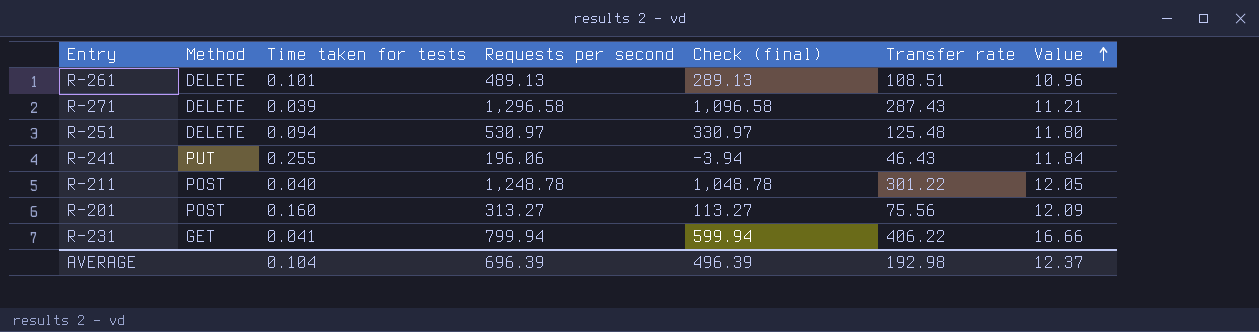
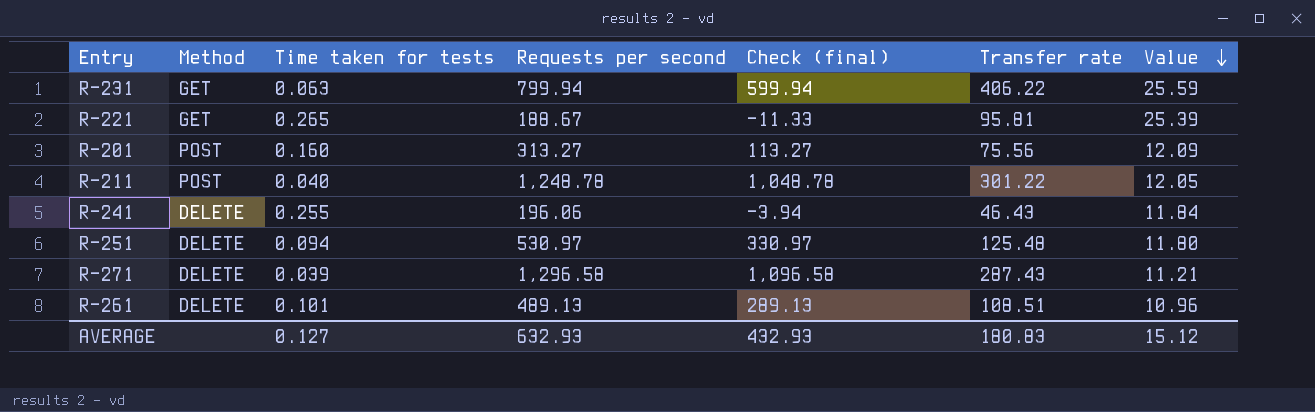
row order: Value ascending -> Value descending
R-231 | Time taken for tests: 0.041 -> 0.063
R-231 | Value: 16.66 -> 25.59
row R-221: none -> GET | 0.265 | 188.67 | -11.33 | 95.81 | 25.39
R-241 | Method: PUT -> DELETE
AVERAGE | Time taken for tests: 0.104 -> 0.127
AVERAGE | Requests per second: 696.39 -> 632.93
AVERAGE | Check (final): 496.39 -> 432.93
AVERAGE | Transfer rate: 192.98 -> 180.83
AVERAGE | Value: 12.37 -> 15.12

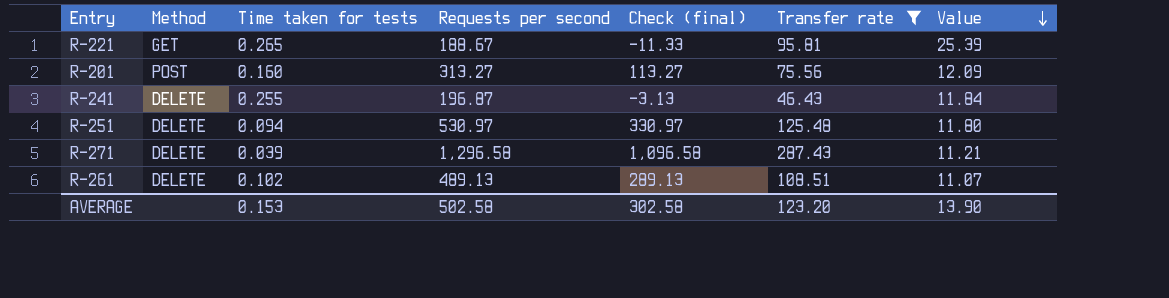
filter: none -> Transfer rate <= 287.43
R-241 | Requests per second: 196.06 -> 196.87
R-241 | Check (final): -3.94 -> -3.13
R-261 | Time taken for tests: 0.101 -> 0.102
R-261 | Value: 10.96 -> 11.07
AVERAGE | Time taken for tests: 0.127 -> 0.153
AVERAGE | Requests per second: 632.93 -> 502.58
AVERAGE | Check (final): 432.93 -> 302.58
AVERAGE | Transfer rate: 180.83 -> 123.20
AVERAGE | Value: 15.12 -> 13.90

